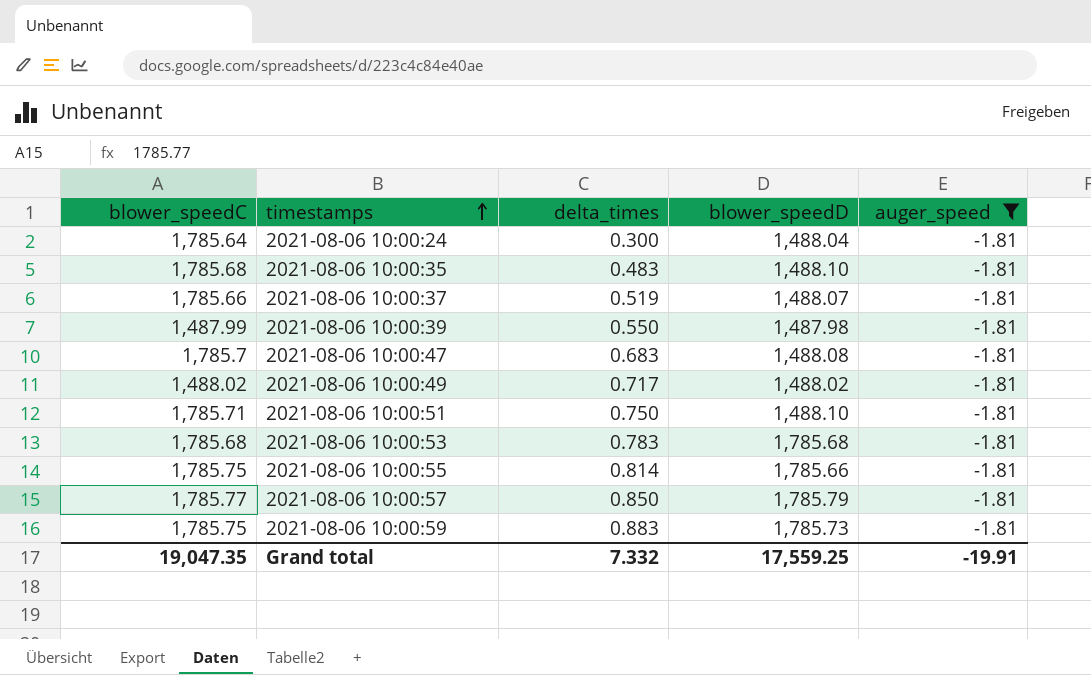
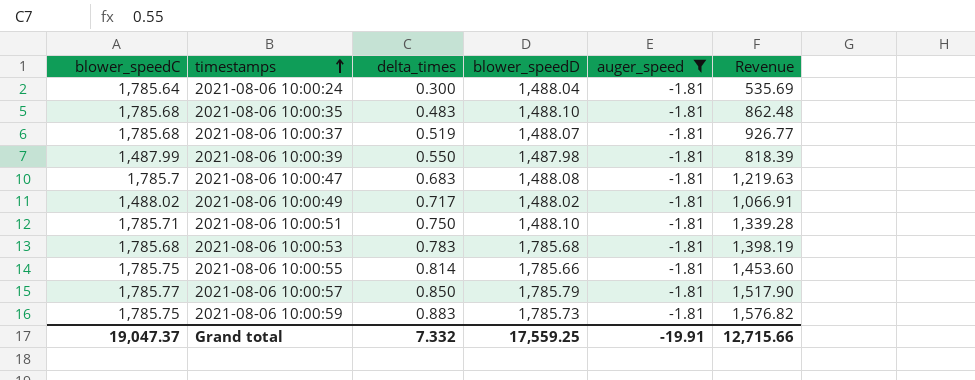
column Revenue | formula: none -> [blower_speedC] * [delta_times]
2021-08-06 10:00:37 | blower_speedC: 1,785.66 -> 1,785.68
Grand total | blower_speedC: 19,047.35 -> 19,047.37

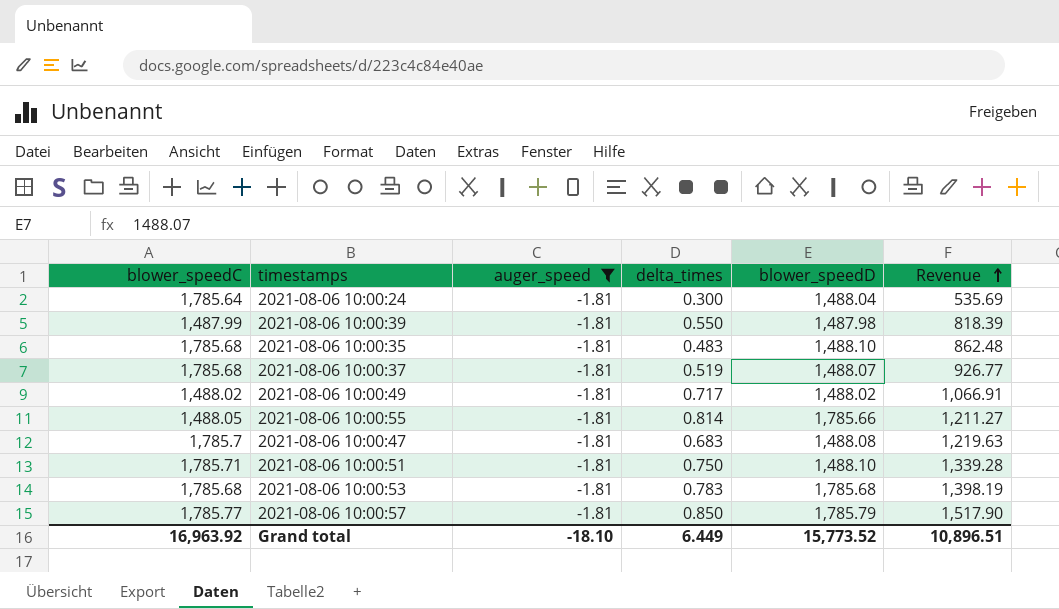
row order: timestamps ascending -> Revenue ascending
column auger_speed | position: 5 -> 3
row 2021-08-06 10:00:59: 1,785.75 | 0.883 | 1,785.73 | -1.81 | 1,576.82 -> none
2021-08-06 10:00:55 | blower_speedC: 1,785.75 -> 1,488.05
2021-08-06 10:00:55 | Revenue: 1,453.60 -> 1,211.27
Grand total | blower_speedC: 19,047.37 -> 16,963.92
Grand total | auger_speed: -19.91 -> -18.10
Grand total | delta_times: 7.332 -> 6.449
Grand total | blower_speedD: 17,559.25 -> 15,773.52
Grand total | Revenue: 12,715.66 -> 10,896.51

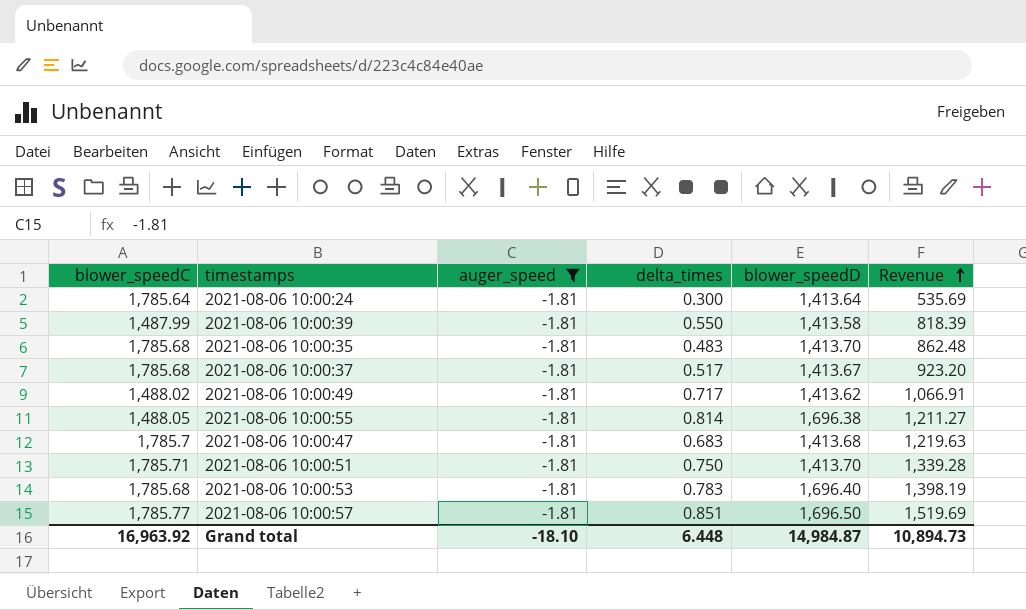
2021-08-06 10:00:24 | blower_speedD: 1,488.04 -> 1,413.64
2021-08-06 10:00:39 | blower_speedD: 1,487.98 -> 1,413.58
2021-08-06 10:00:35 | blower_speedD: 1,488.10 -> 1,413.70
2021-08-06 10:00:37 | delta_times: 0.519 -> 0.517
2021-08-06 10:00:37 | blower_speedD: 1,488.07 -> 1,413.67
2021-08-06 10:00:37 | Revenue: 926.77 -> 923.20
2021-08-06 10:00:49 | blower_speedD: 1,488.02 -> 1,413.62
2021-08-06 10:00:55 | blower_speedD: 1,785.66 -> 1,696.38
2021-08-06 10:00:47 | blower_speedD: 1,488.08 -> 1,413.68
2021-08-06 10:00:51 | blower_speedD: 1,488.10 -> 1,413.70
2021-08-06 10:00:53 | blower_speedD: 1,785.68 -> 1,696.40
2021-08-06 10:00:57 | delta_times: 0.850 -> 0.851
2021-08-06 10:00:57 | blower_speedD: 1,785.79 -> 1,696.50
2021-08-06 10:00:57 | Revenue: 1,517.90 -> 1,519.69
Grand total | delta_times: 6.449 -> 6.448
Grand total | blower_speedD: 15,773.52 -> 14,984.87
Grand total | Revenue: 10,896.51 -> 10,894.73

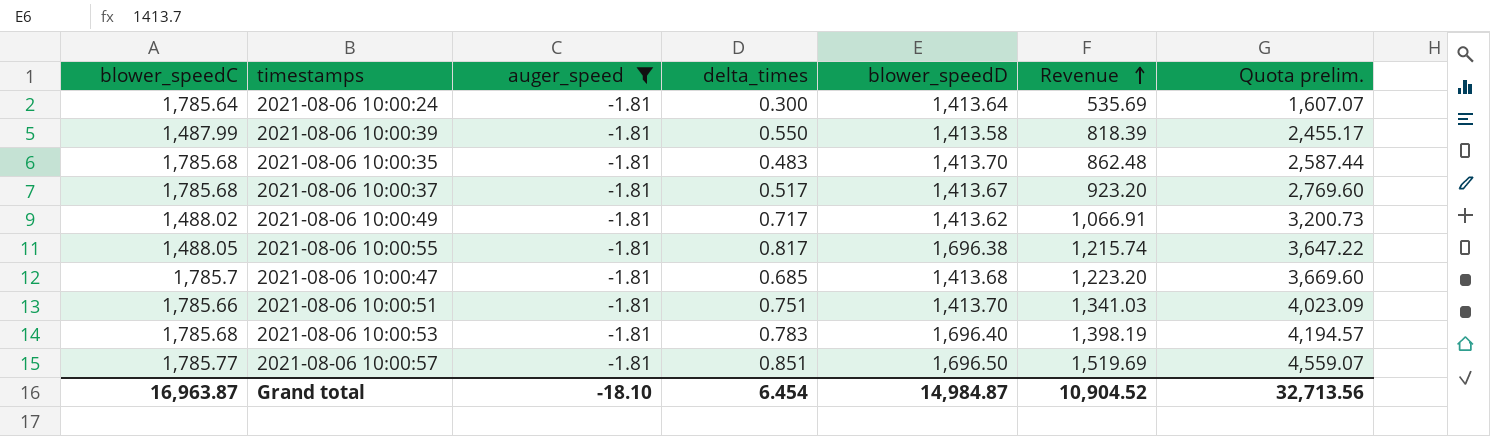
column Quota prelim. | formula: none -> [Revenue] * 3
2021-08-06 10:00:55 | delta_times: 0.814 -> 0.817
2021-08-06 10:00:55 | Revenue: 1,211.27 -> 1,215.74
2021-08-06 10:00:47 | delta_times: 0.683 -> 0.685
2021-08-06 10:00:47 | Revenue: 1,219.63 -> 1,223.20
2021-08-06 10:00:51 | blower_speedC: 1,785.71 -> 1,785.66
2021-08-06 10:00:51 | delta_times: 0.750 -> 0.751
2021-08-06 10:00:51 | Revenue: 1,339.28 -> 1,341.03
Grand total | blower_speedC: 16,963.92 -> 16,963.87
Grand total | delta_times: 6.448 -> 6.454
Grand total | Revenue: 10,894.73 -> 10,904.52

